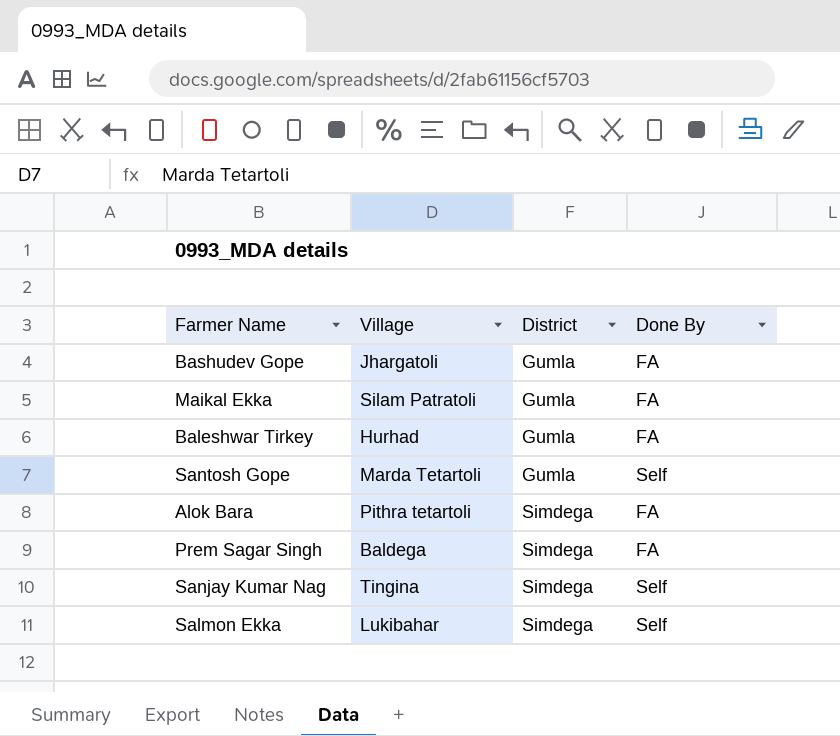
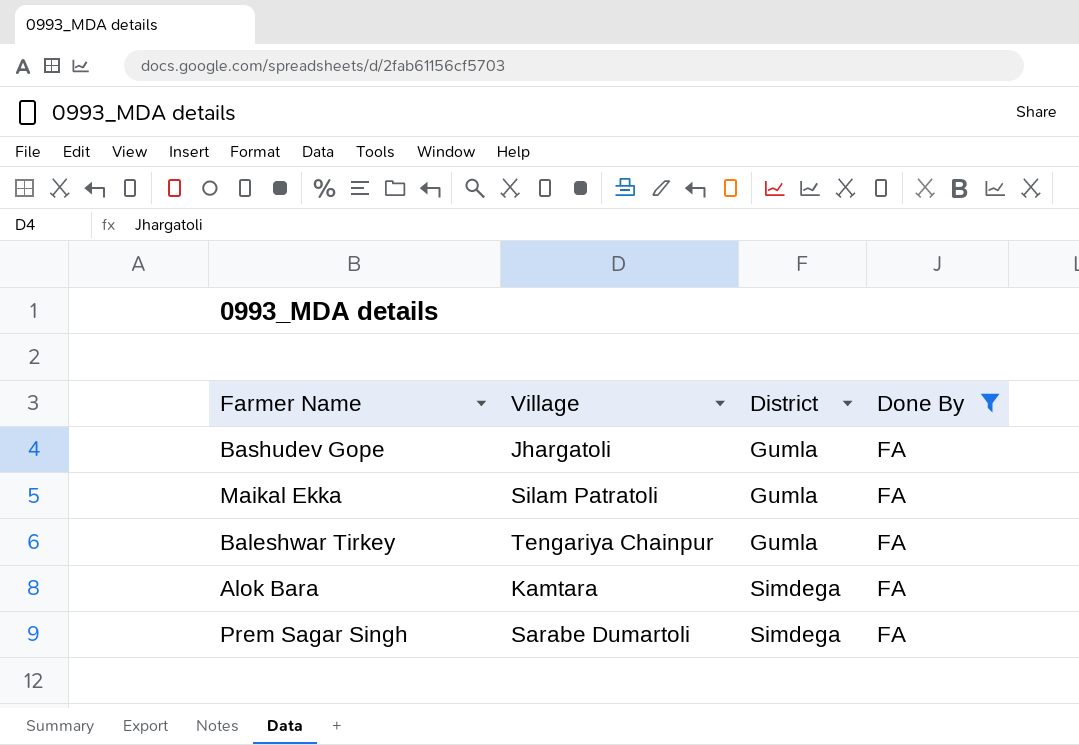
filter: none -> Done By = FA
Baleshwar Tirkey | Village: Hurhad -> Tengariya Chainpur
Alok Bara | Village: Pithra tetartoli -> Kamtara
Prem Sagar Singh | Village: Baldega -> Sarabe Dumartoli

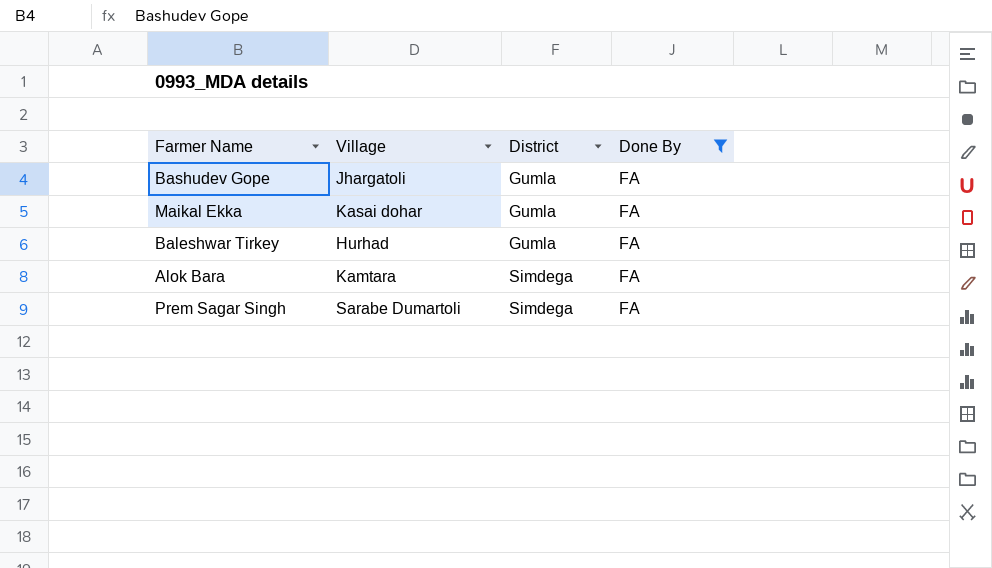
Maikal Ekka | Village: Silam Patratoli -> Kasai dohar
Baleshwar Tirkey | Village: Tengariya Chainpur -> Hurhad

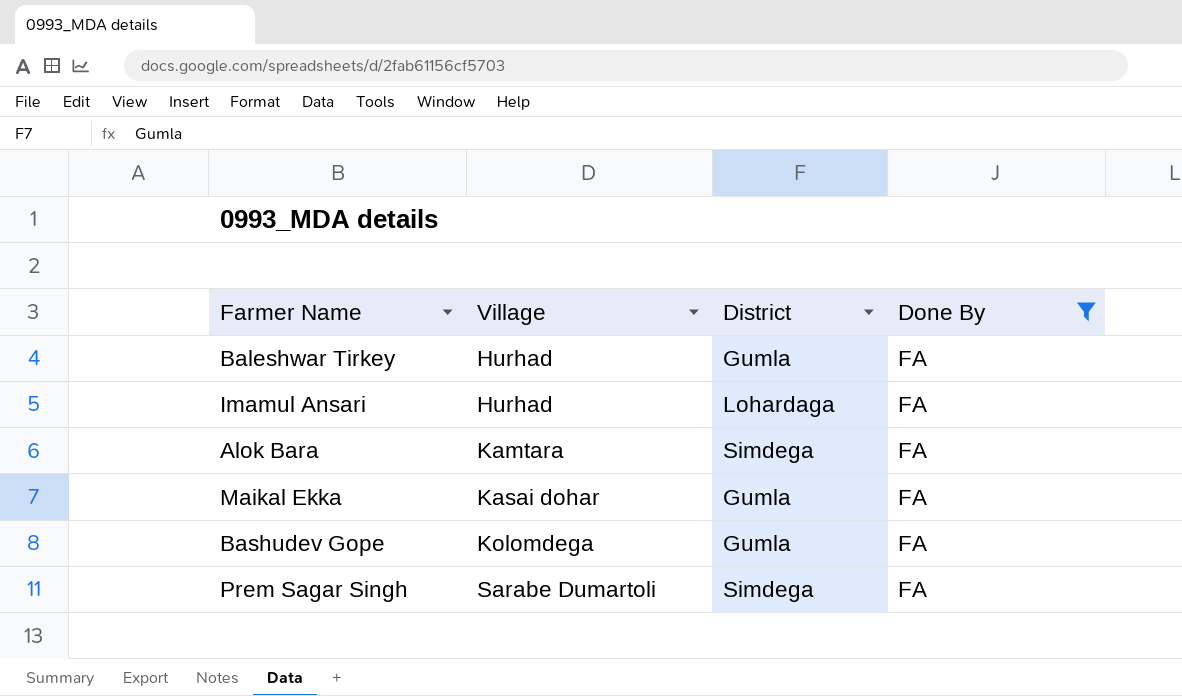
row order: District ascending -> Village ascending
row Imamul Ansari: none -> Hurhad | Lohardaga | FA
Bashudev Gope | Village: Jhargatoli -> Kolomdega

